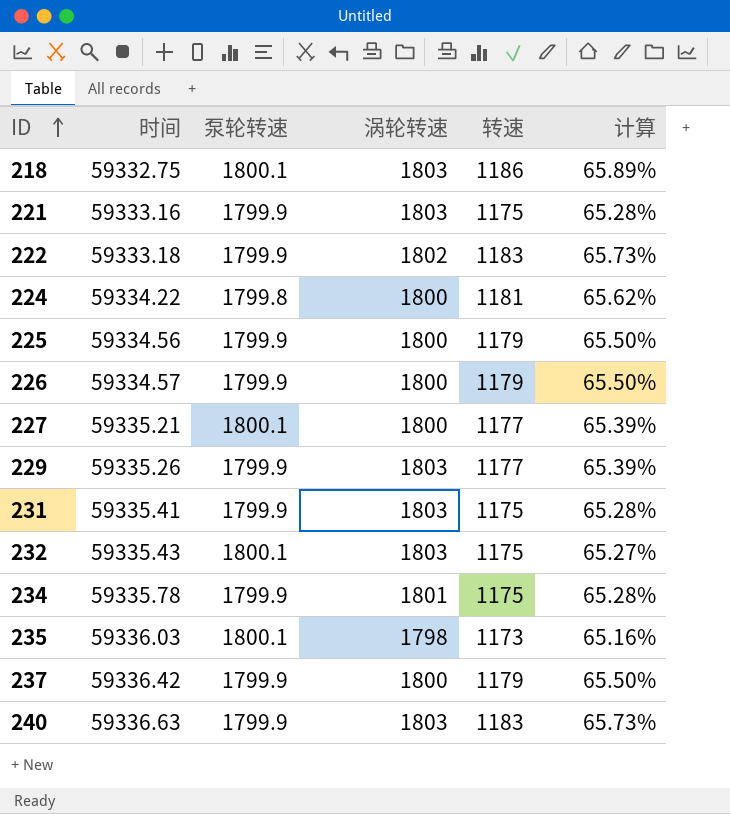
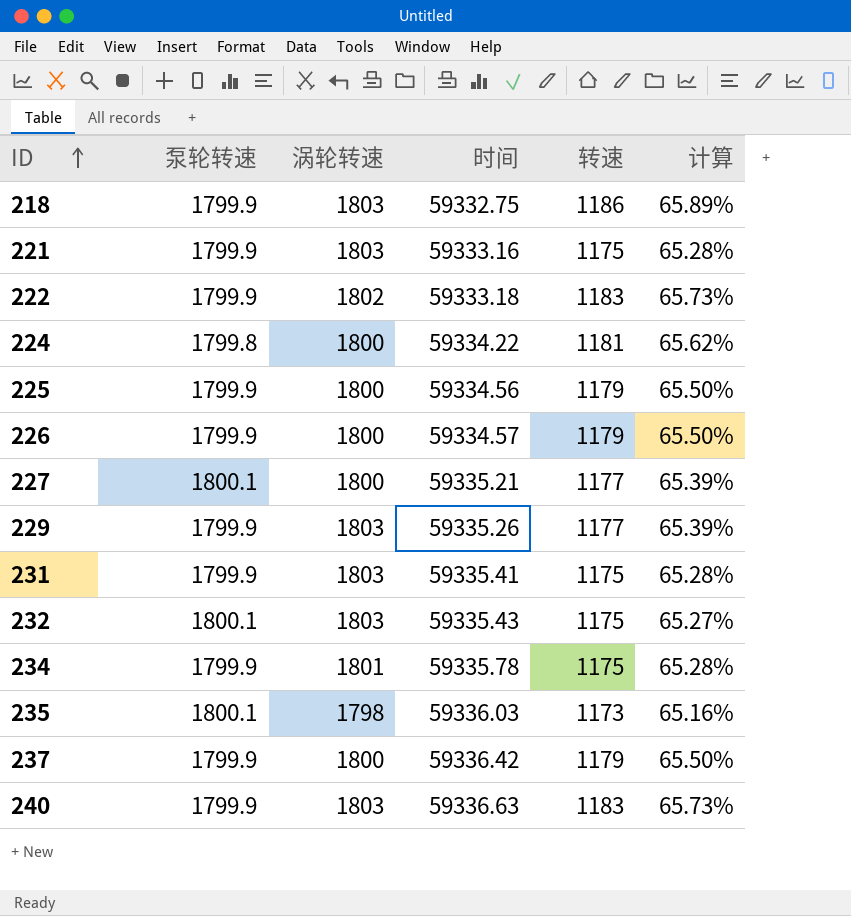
column 时间 | position: 2 -> 4
218 | 泵轮转速: 1800.1 -> 1799.9

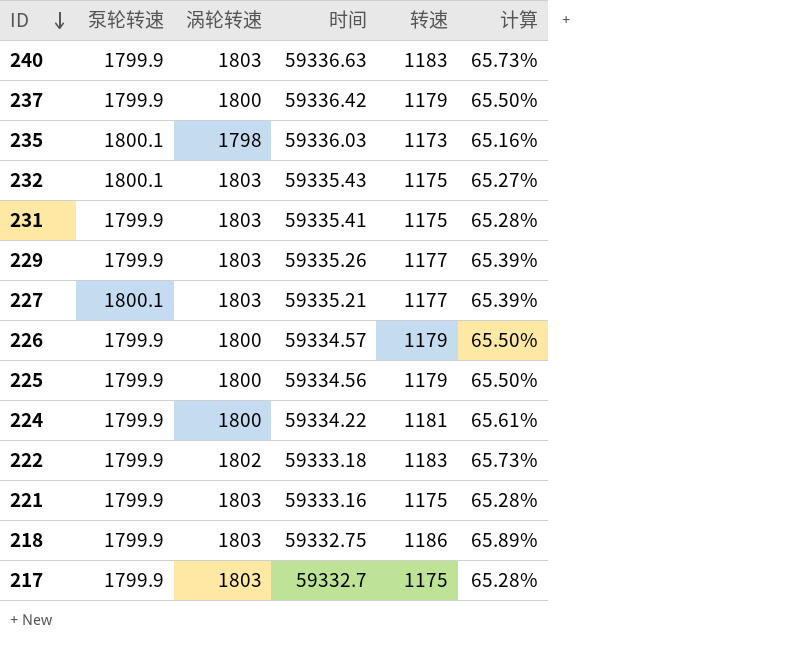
row order: ID ascending -> ID descending
row 234: 1799.9 | 1801 | 59335.78 | 1175 | 65.28% -> none
227 | 涡轮转速: 1800 -> 1803
224 | 泵轮转速: 1799.8 -> 1799.9
224 | 计算: 65.62% -> 65.61%
row 217: none -> 1799.9 | 1803 | 59332.7 | 1175 | 65.28%

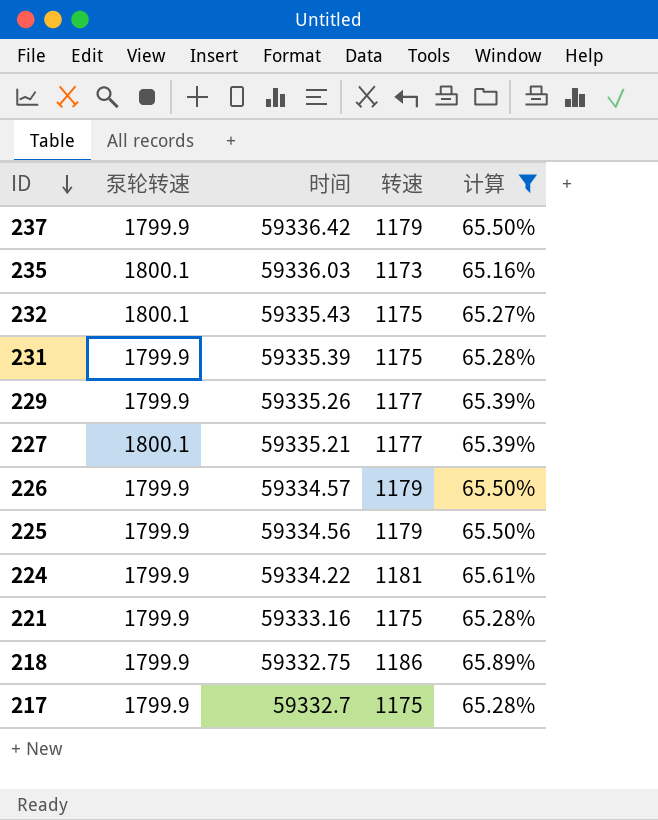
filter: none -> 计算 != 65.73%
column 涡轮转速 | position: 3 -> none
231 | 时间: 59335.41 -> 59335.39

